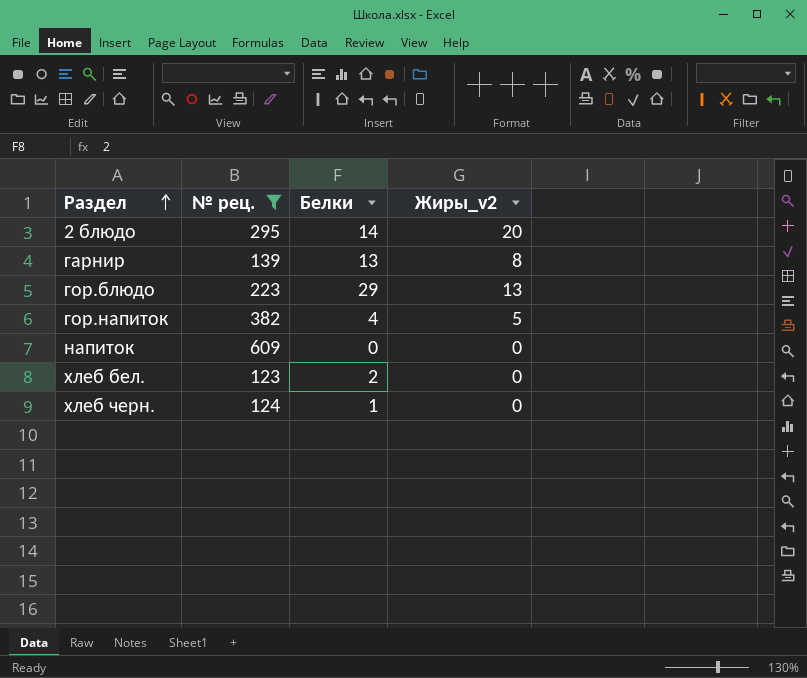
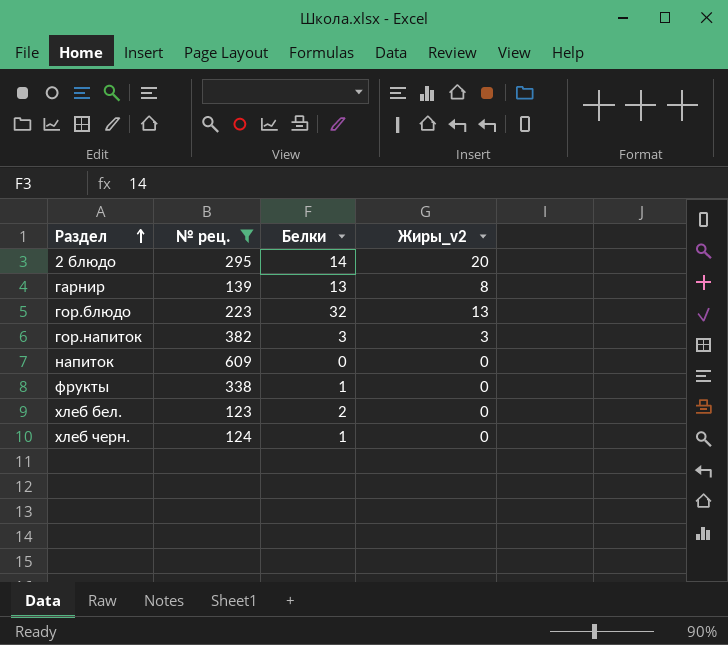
гор.блюдо | Белки: 29 -> 32
гор.напиток | Белки: 4 -> 3
гор.напиток | Жиры_v2: 5 -> 3
row фрукты: none -> 338 | 1 | 0

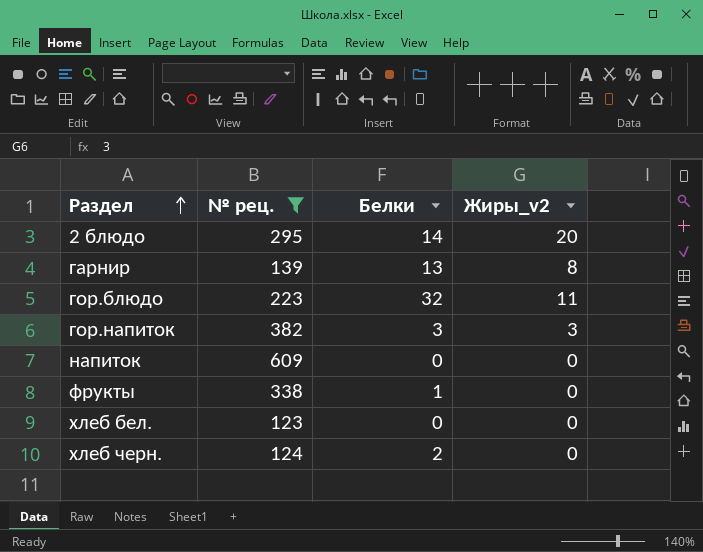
гор.блюдо | Жиры_v2: 13 -> 11
хлеб бел. | Белки: 2 -> 0
хлеб черн. | Белки: 1 -> 2

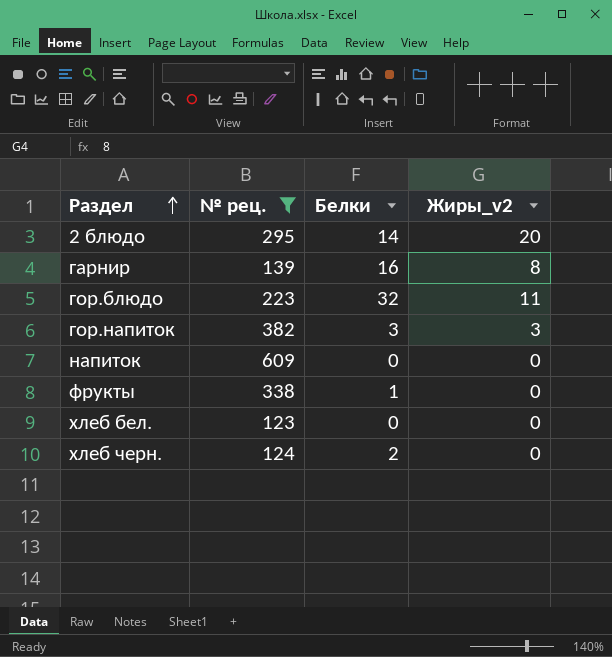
гарнир | Белки: 13 -> 16

